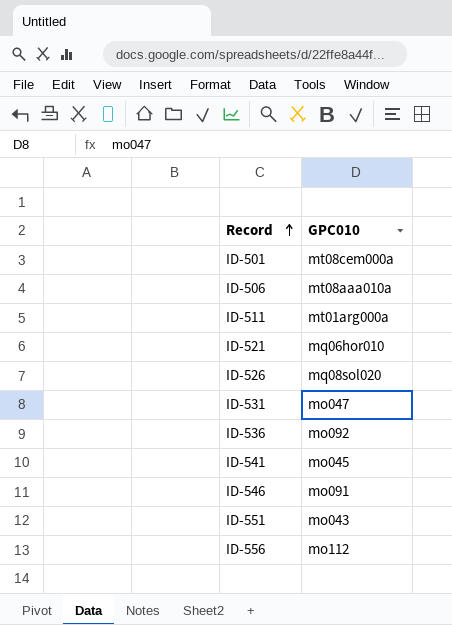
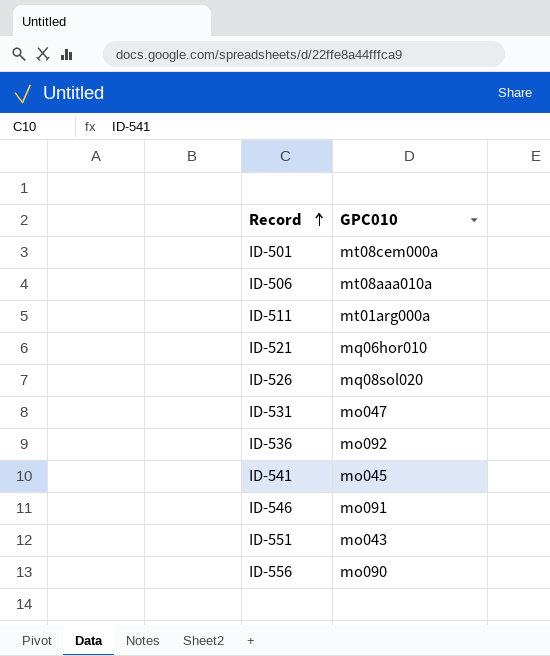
ID-556 | GPC010: mo112 -> mo090

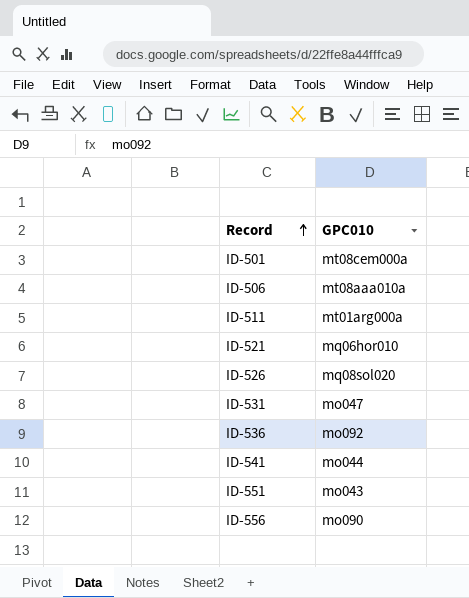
row ID-546: mo091 -> none
ID-541 | GPC010: mo045 -> mo044

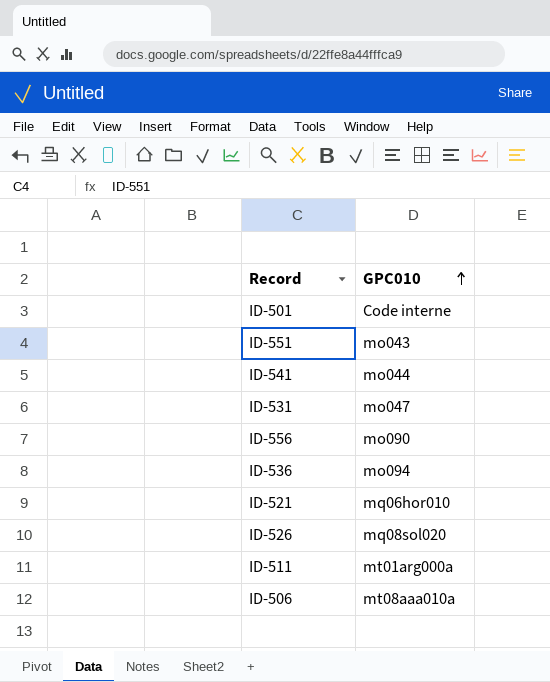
row order: Record ascending -> GPC010 ascending
ID-501 | GPC010: mt08cem000a -> Code interne
ID-536 | GPC010: mo092 -> mo094

